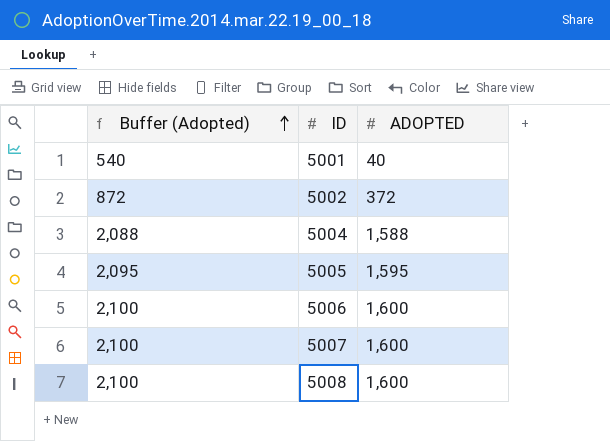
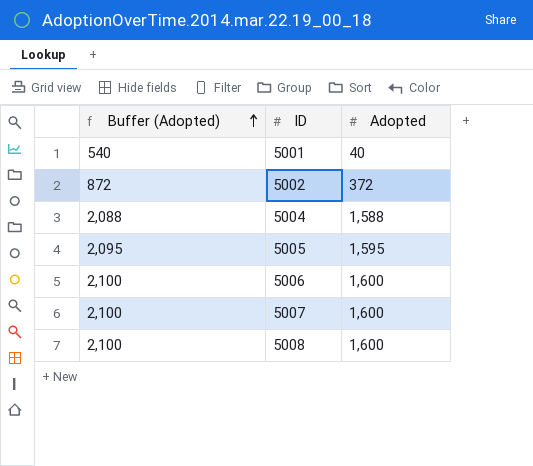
column name: ADOPTED -> Adopted

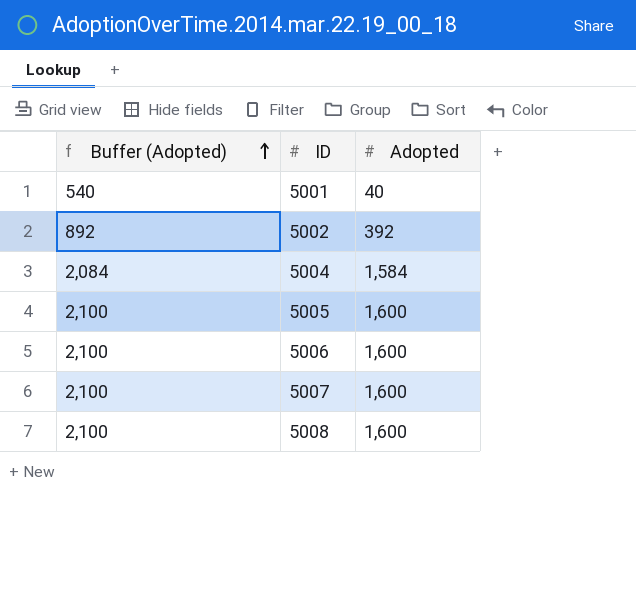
5002 | Buffer (Adopted): 872 -> 892
5002 | Adopted: 372 -> 392
5004 | Buffer (Adopted): 2,088 -> 2,084
5004 | Adopted: 1,588 -> 1,584
5005 | Buffer (Adopted): 2,095 -> 2,100
5005 | Adopted: 1,595 -> 1,600

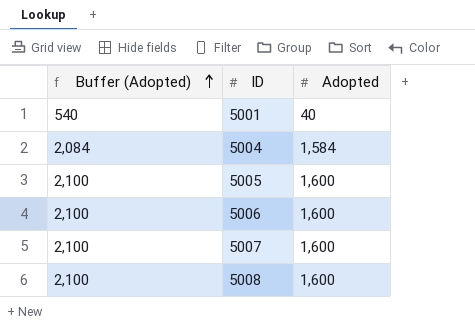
row 5002: 892 | 392 -> none

